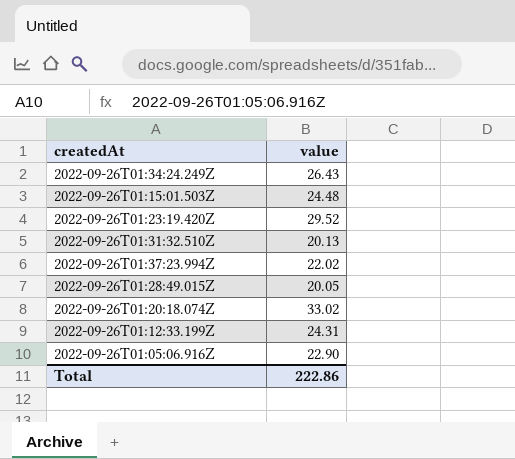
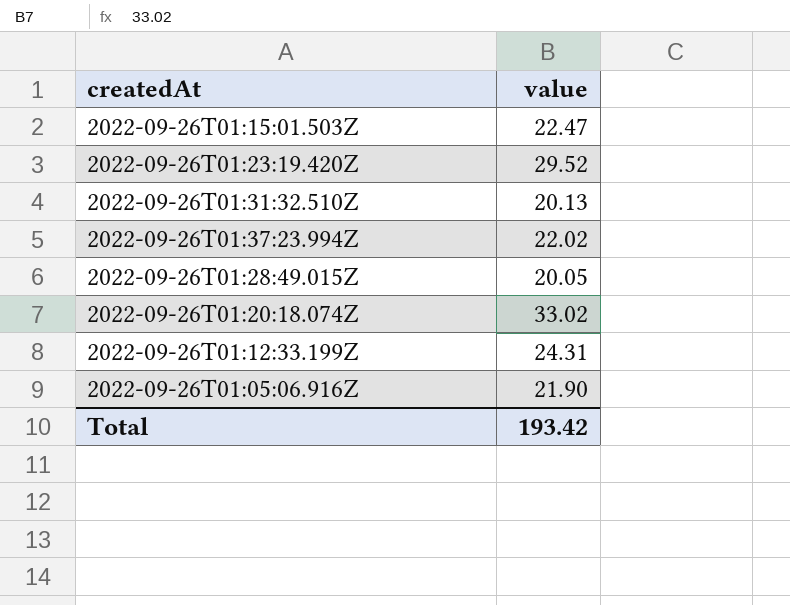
row 2022-09-26T01:34:24.249Z: 26.43 -> none
2022-09-26T01:15:01.503Z | value: 24.48 -> 22.47
2022-09-26T01:05:06.916Z | value: 22.90 -> 21.90
Total | value: 222.86 -> 193.42

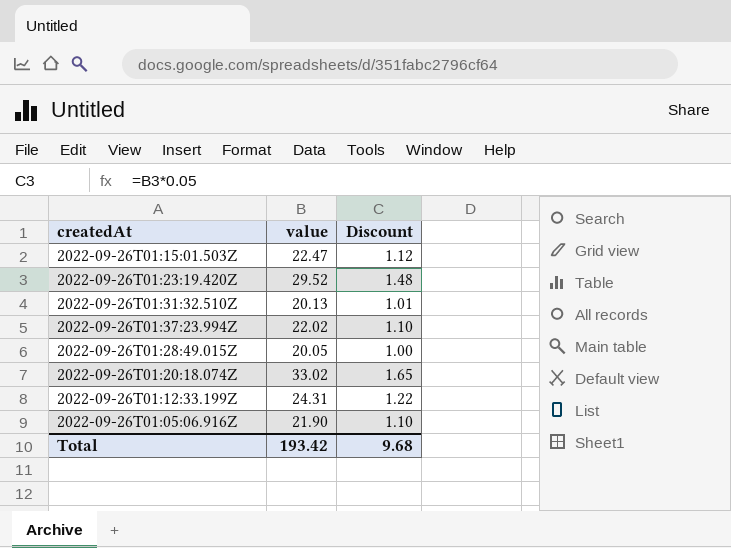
column Discount | formula: none -> [value] * 0.05

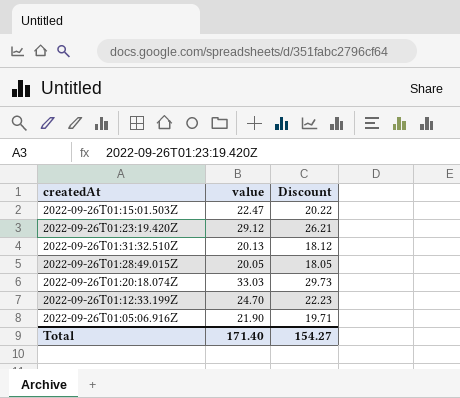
column Discount | formula: [value] * 0.05 -> [value] * 0.9
row 2022-09-26T01:37:23.994Z: 22.02 | 1.10 -> none
2022-09-26T01:23:19.420Z | value: 29.52 -> 29.12
2022-09-26T01:20:18.074Z | value: 33.02 -> 33.03
2022-09-26T01:12:33.199Z | value: 24.31 -> 24.70
Total | value: 193.42 -> 171.40
Total | Discount: 9.68 -> 154.27

